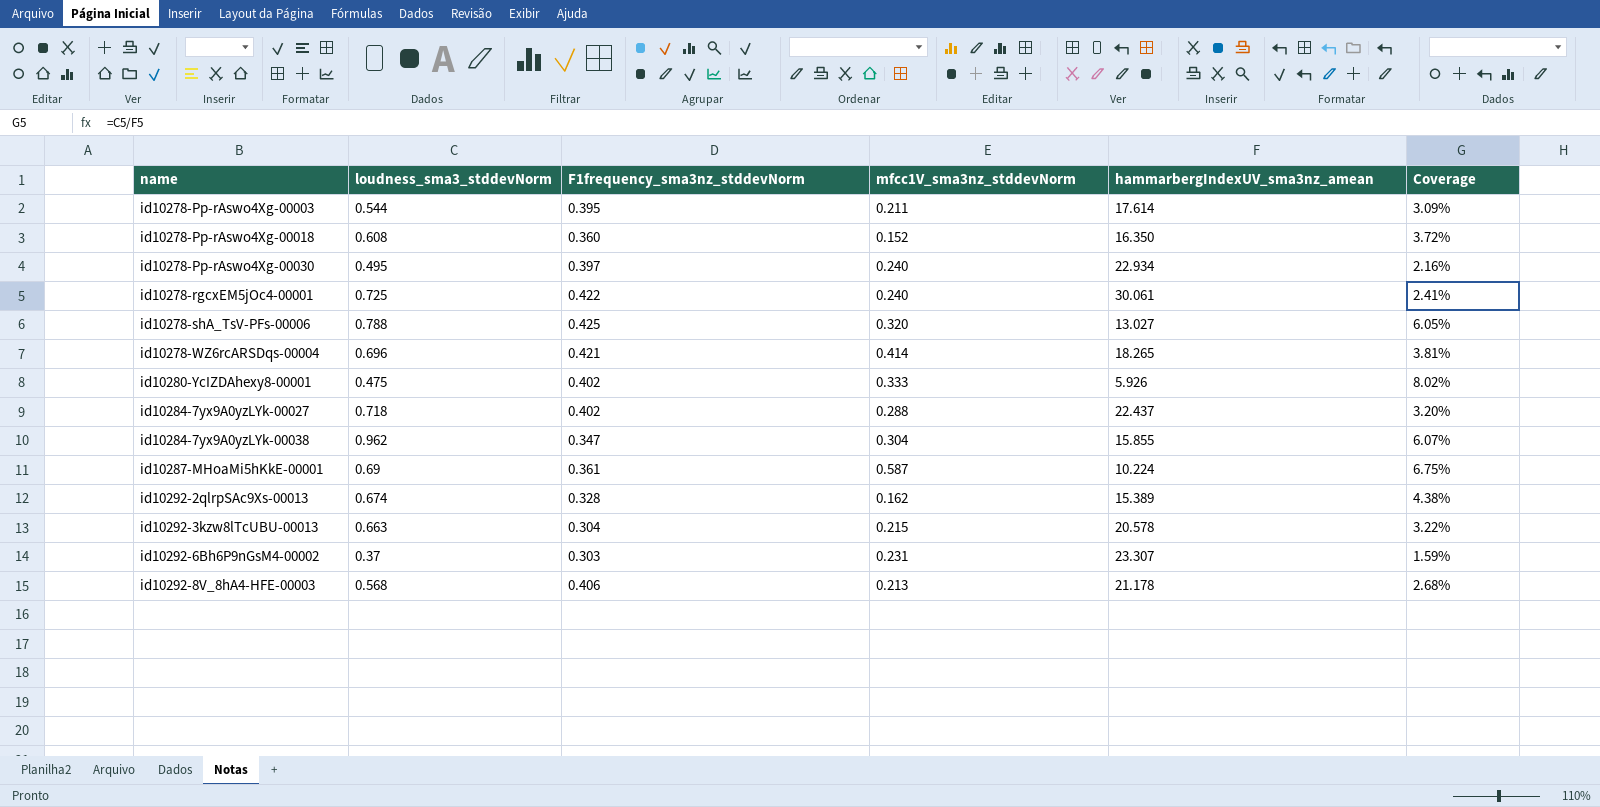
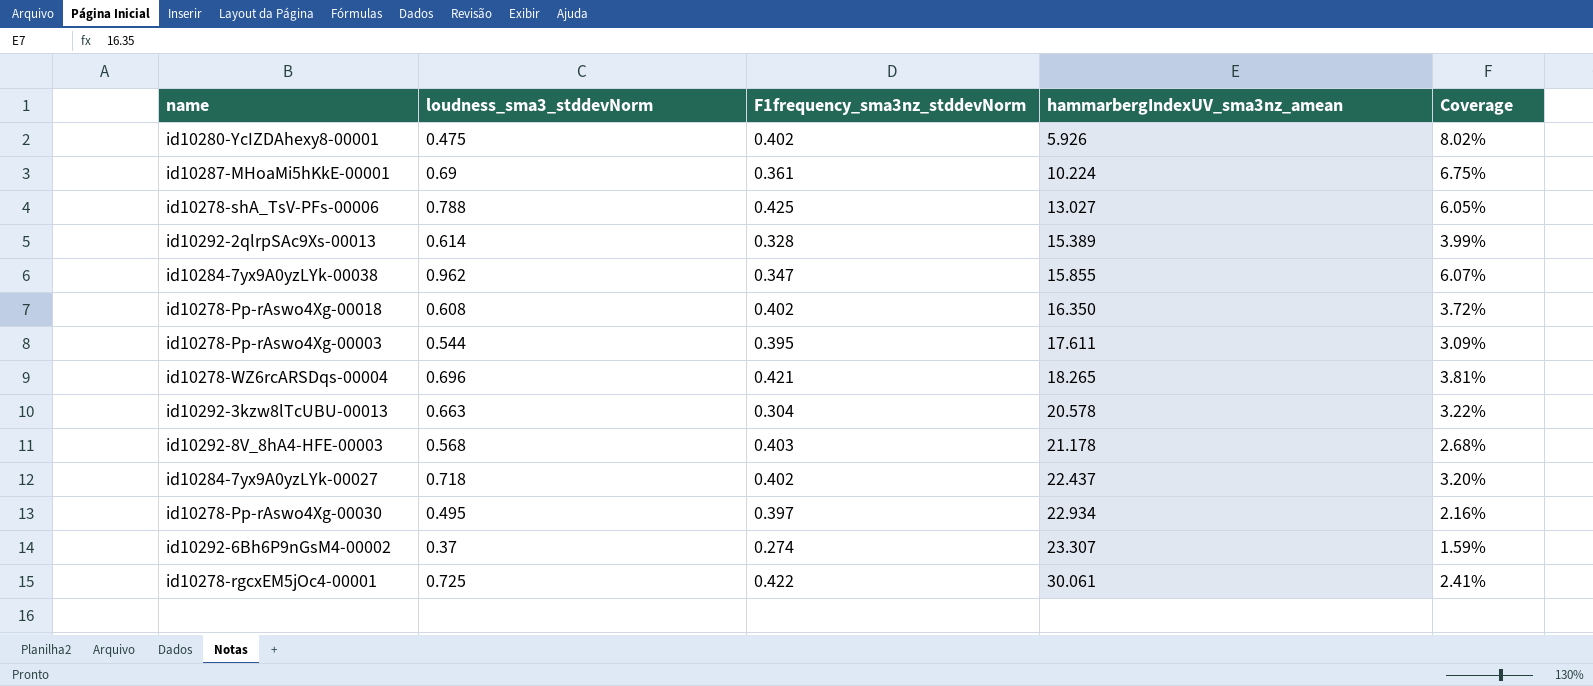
row order: name ascending -> hammarbergIndexUV_sma3nz_amean ascending
column mfcc1V_sma3nz_stddevNorm | position: 4 -> none
id10292-2qlrpSAc9Xs-00013 | loudness_sma3_stddevNorm: 0.674 -> 0.614
id10292-2qlrpSAc9Xs-00013 | Coverage: 4.38% -> 3.99%
id10278-Pp-rAswo4Xg-00018 | F1frequency_sma3nz_stddevNorm: 0.360 -> 0.402
id10278-Pp-rAswo4Xg-00003 | hammarbergIndexUV_sma3nz_amean: 17.614 -> 17.611
id10292-8V_8hA4-HFE-00003 | F1frequency_sma3nz_stddevNorm: 0.406 -> 0.403
id10292-6Bh6P9nGsM4-00002 | F1frequency_sma3nz_stddevNorm: 0.303 -> 0.274

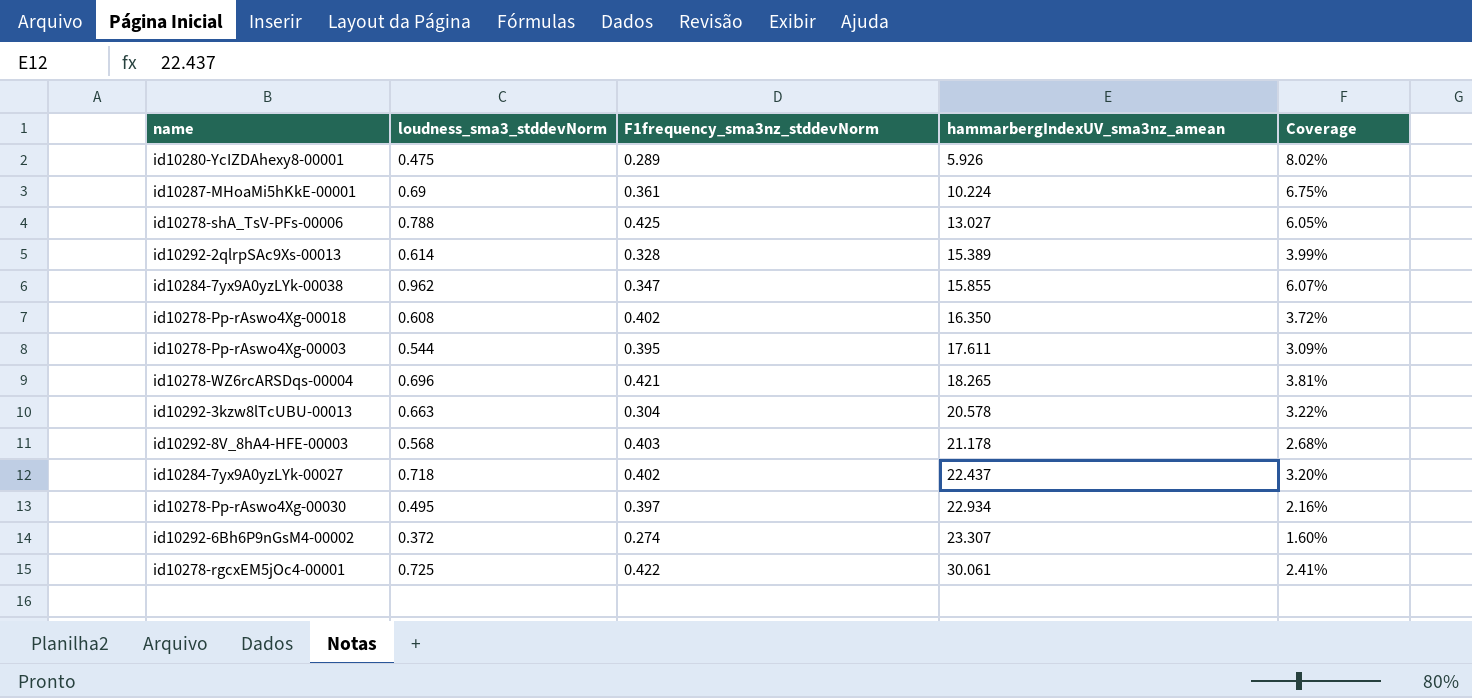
id10280-YcIZDAhexy8-00001 | F1frequency_sma3nz_stddevNorm: 0.402 -> 0.289
id10292-6Bh6P9nGsM4-00002 | loudness_sma3_stddevNorm: 0.37 -> 0.372
id10292-6Bh6P9nGsM4-00002 | Coverage: 1.59% -> 1.60%

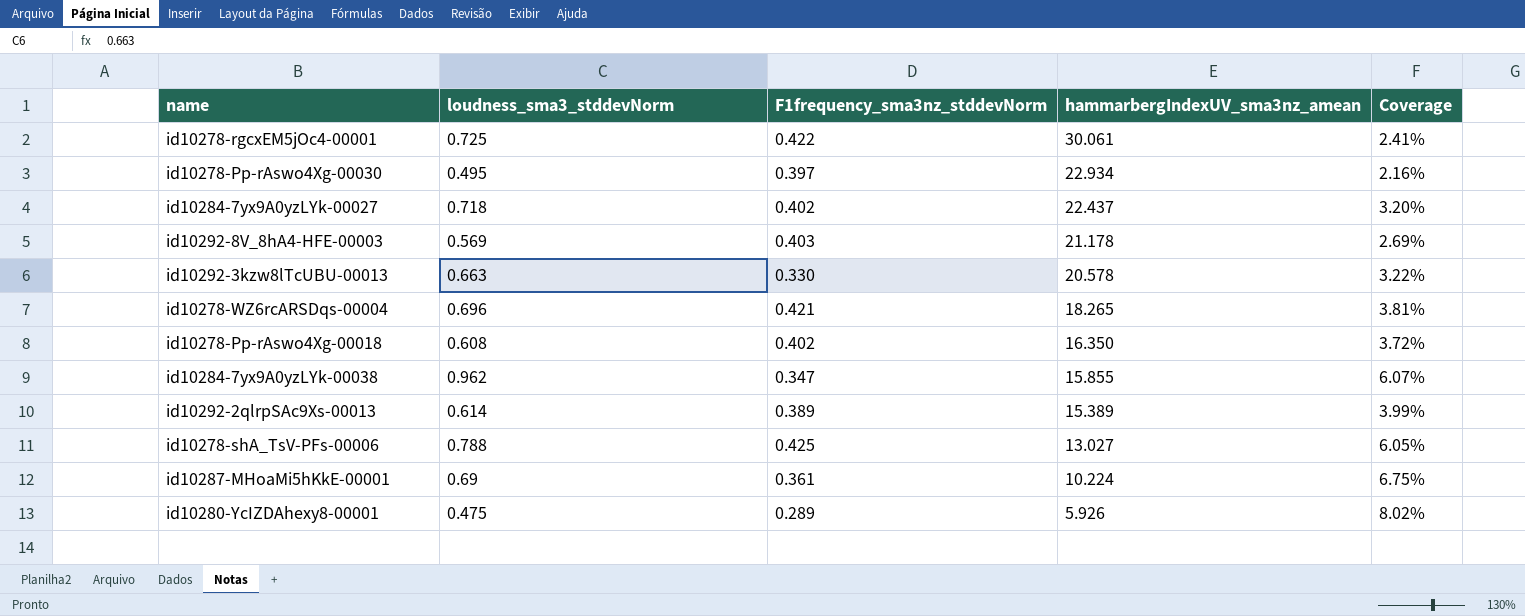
row order: hammarbergIndexUV_sma3nz_amean ascending -> hammarbergIndexUV_sma3nz_amean descending
row id10278-Pp-rAswo4Xg-00003: 0.544 | 0.395 | 17.611 | 3.09% -> none
row id10292-6Bh6P9nGsM4-00002: 0.372 | 0.274 | 23.307 | 1.60% -> none
id10292-8V_8hA4-HFE-00003 | loudness_sma3_stddevNorm: 0.568 -> 0.569
id10292-8V_8hA4-HFE-00003 | Coverage: 2.68% -> 2.69%
id10292-3kzw8lTcUBU-00013 | F1frequency_sma3nz_stddevNorm: 0.304 -> 0.330
id10292-2qlrpSAc9Xs-00013 | F1frequency_sma3nz_stddevNorm: 0.328 -> 0.389

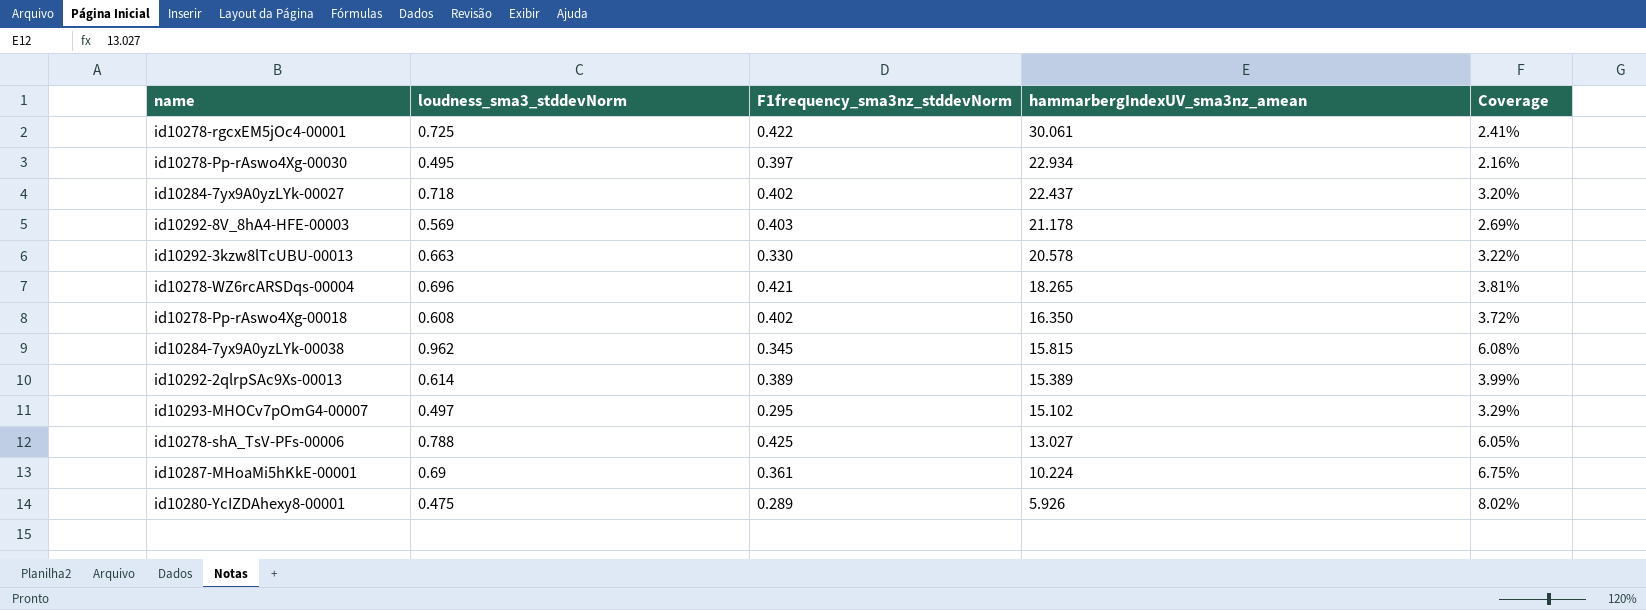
id10284-7yx9A0yzLYk-00038 | F1frequency_sma3nz_stddevNorm: 0.347 -> 0.345
id10284-7yx9A0yzLYk-00038 | hammarbergIndexUV_sma3nz_amean: 15.855 -> 15.815
id10284-7yx9A0yzLYk-00038 | Coverage: 6.07% -> 6.08%
row id10293-MHOCv7pOmG4-00007: none -> 0.497 | 0.295 | 15.102 | 3.29%

